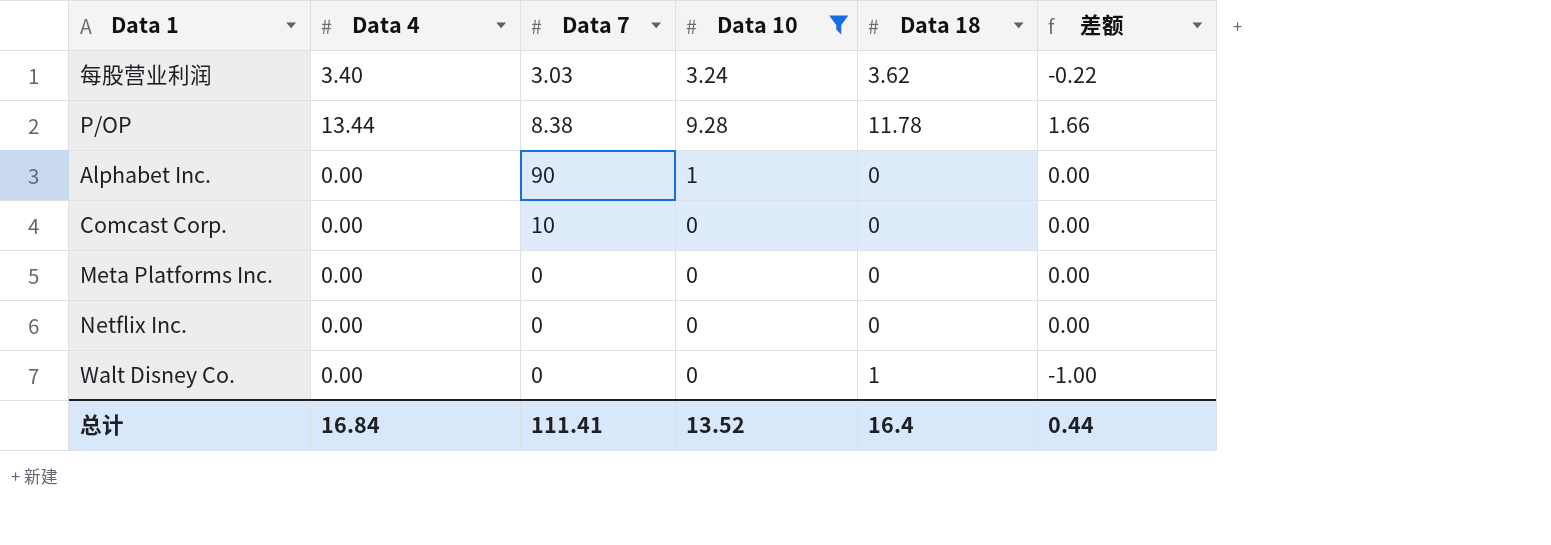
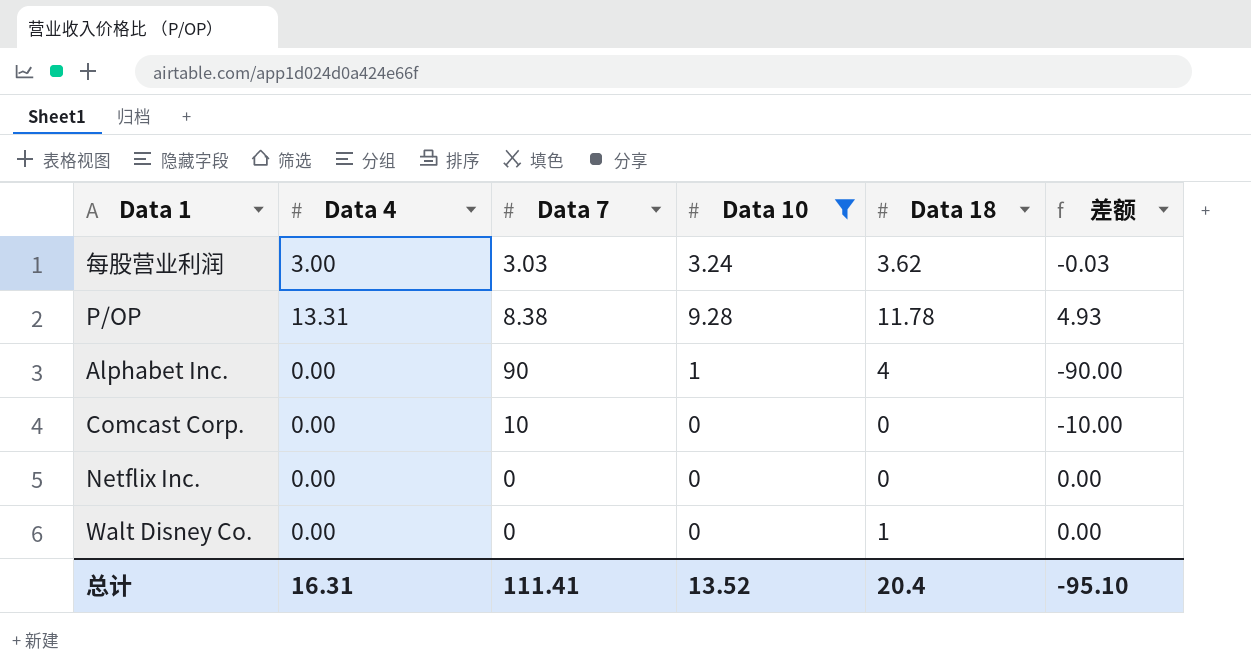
column 差额 | formula: [Data 4] - [Data 18] -> [Data 4] - [Data 7]
row Meta Platforms Inc.: 0.00 | 0 | 0 | 0 | 0.00 -> none
每股营业利润 | Data 4: 3.40 -> 3.00
P/OP | Data 4: 13.44 -> 13.31
Alphabet Inc. | Data 18: 0 -> 4
总计 | Data 4: 16.84 -> 16.31
总计 | Data 18: 16.4 -> 20.4
总计 | 差额: 0.44 -> -95.10

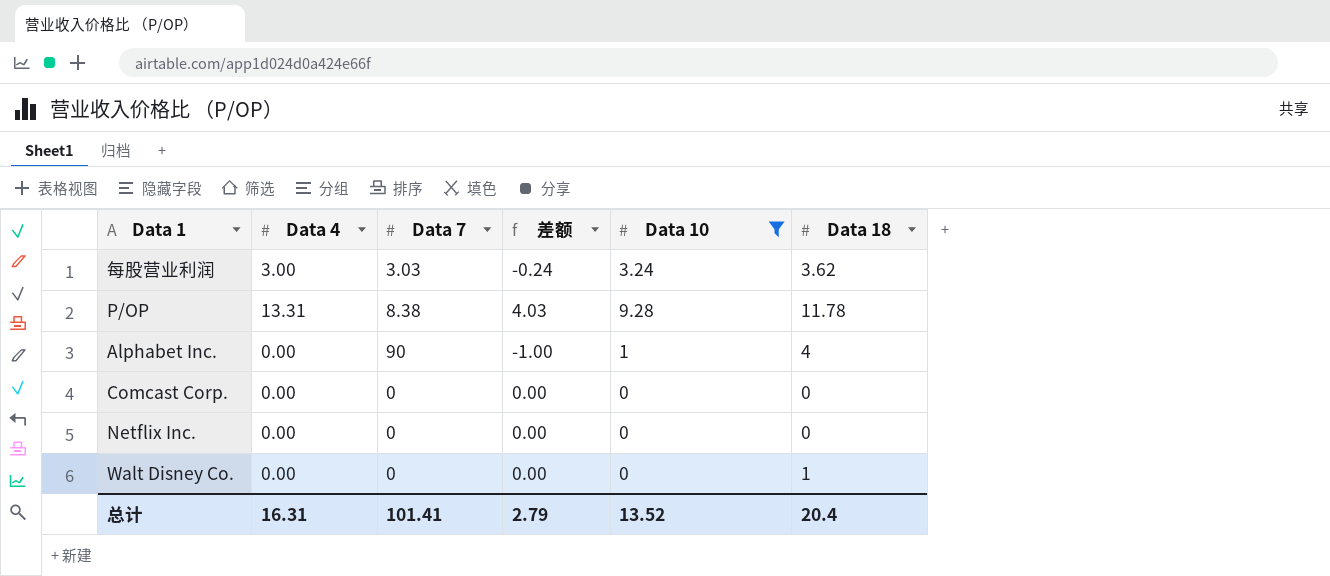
column 差额 | formula: [Data 4] - [Data 7] -> [Data 4] - [Data 10]
column 差额 | position: 6 -> 4
Comcast Corp. | Data 7: 10 -> 0
总计 | Data 7: 111.41 -> 101.41
总计 | 差额: -95.10 -> 2.79

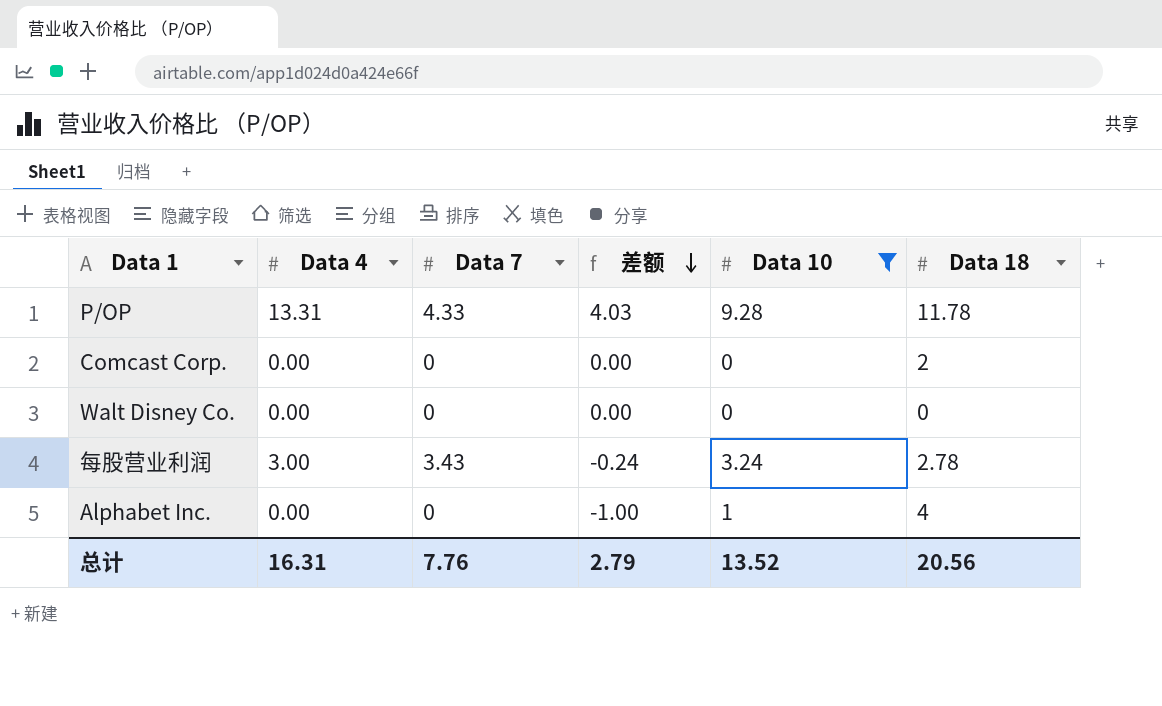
row order: none -> 差额 descending
row Netflix Inc.: 0.00 | 0 | 0.00 | 0 | 0 -> none
P/OP | Data 7: 8.38 -> 4.33
Comcast Corp. | Data 18: 0 -> 2
Walt Disney Co. | Data 18: 1 -> 0
每股营业利润 | Data 7: 3.03 -> 3.43
每股营业利润 | Data 18: 3.62 -> 2.78
Alphabet Inc. | Data 7: 90 -> 0
总计 | Data 7: 101.41 -> 7.76
总计 | Data 18: 20.4 -> 20.56

